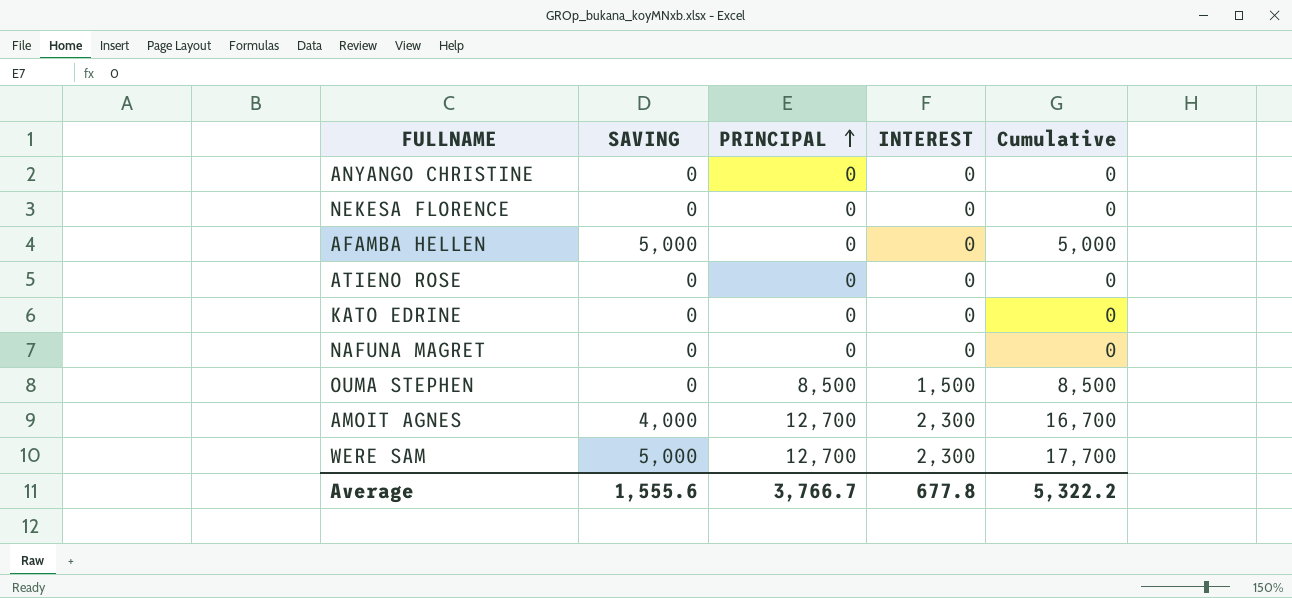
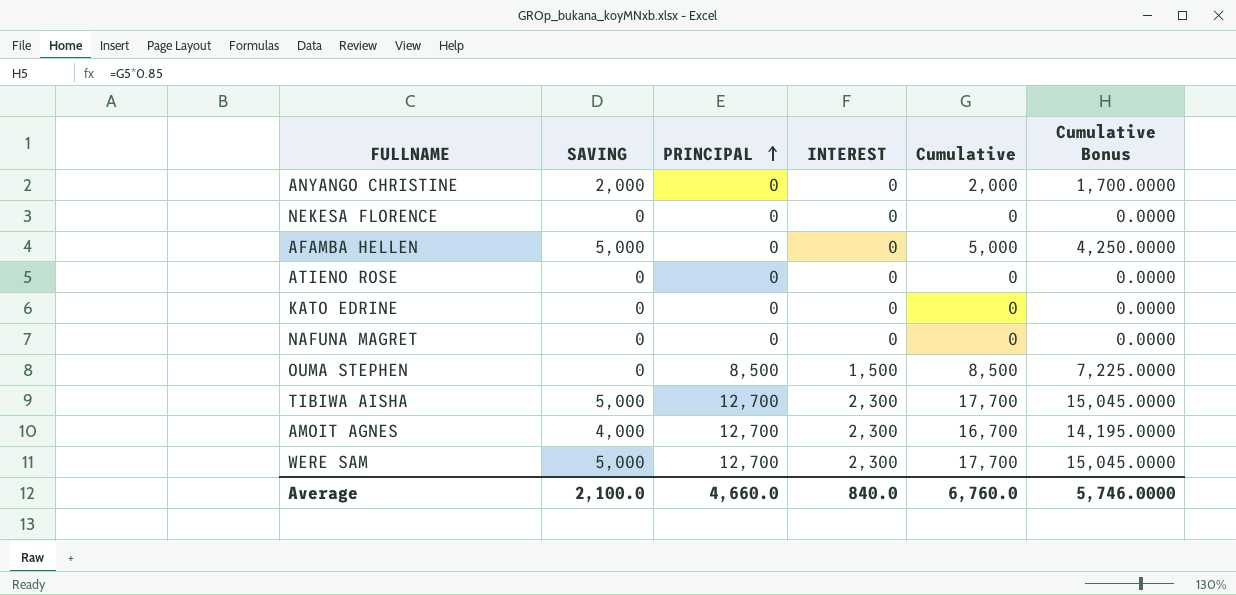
column Cumulative Bonus | formula: none -> [Cumulative] * 0.85
ANYANGO CHRISTINE | SAVING: 0 -> 2,000
ANYANGO CHRISTINE | Cumulative: 0 -> 2,000
row TIBIWA AISHA: none -> 5,000 | 12,700 | 2,300 | 17,700 | 15,045.0000
Average | SAVING: 1,555.6 -> 2,100.0
Average | PRINCIPAL: 3,766.7 -> 4,660.0
Average | INTEREST: 677.8 -> 840.0
Average | Cumulative: 5,322.2 -> 6,760.0

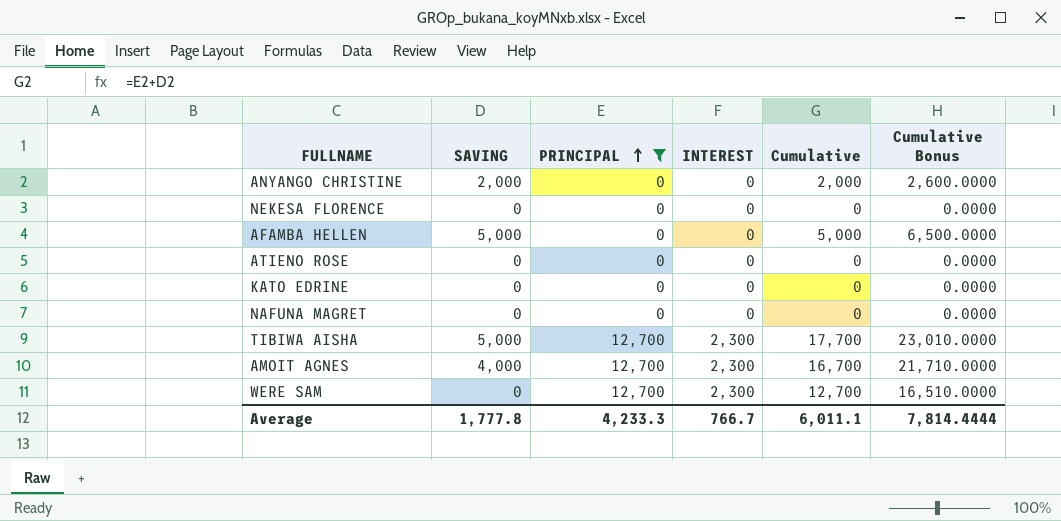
filter: none -> PRINCIPAL != 8,500
column Cumulative Bonus | formula: [Cumulative] * 0.85 -> [Cumulative] * 1.3
WERE SAM | SAVING: 5,000 -> 0
WERE SAM | Cumulative: 17,700 -> 12,700
Average | SAVING: 2,100.0 -> 1,777.8
Average | PRINCIPAL: 4,660.0 -> 4,233.3
Average | INTEREST: 840.0 -> 766.7
Average | Cumulative: 6,760.0 -> 6,011.1
Average | Cumulative Bonus: 5,746.0000 -> 7,814.4444

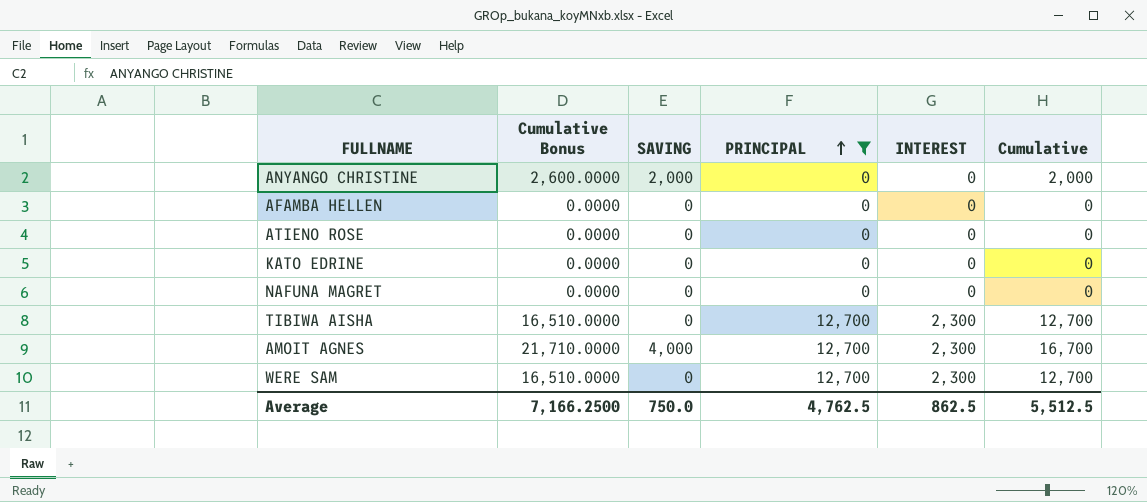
column Cumulative Bonus | position: 6 -> 2
row NEKESA FLORENCE: 0 | 0 | 0 | 0 | 0.0000 -> none
AFAMBA HELLEN | Cumulative Bonus: 6,500.0000 -> 0.0000
AFAMBA HELLEN | SAVING: 5,000 -> 0
AFAMBA HELLEN | Cumulative: 5,000 -> 0
TIBIWA AISHA | Cumulative Bonus: 23,010.0000 -> 16,510.0000
TIBIWA AISHA | SAVING: 5,000 -> 0
TIBIWA AISHA | Cumulative: 17,700 -> 12,700
Average | Cumulative Bonus: 7,814.4444 -> 7,166.2500
Average | SAVING: 1,777.8 -> 750.0
Average | PRINCIPAL: 4,233.3 -> 4,762.5
Average | INTEREST: 766.7 -> 862.5
Average | Cumulative: 6,011.1 -> 5,512.5

